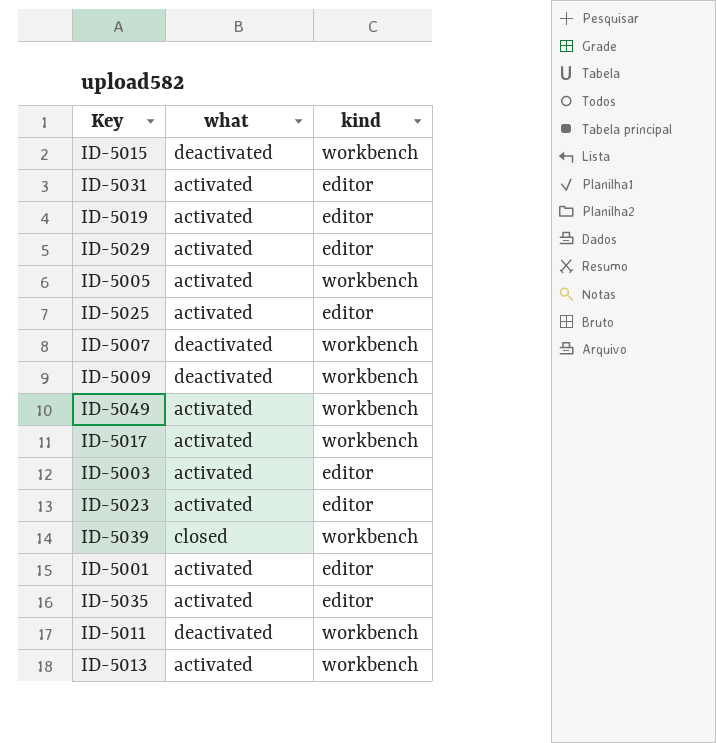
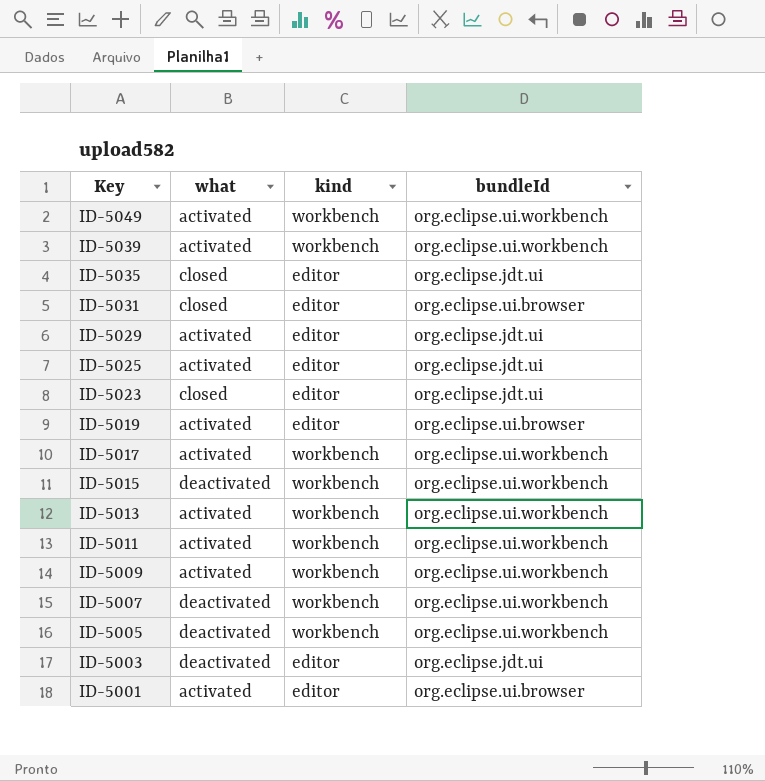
row order: none -> Key descending
column bundleId | position: none -> 4
ID-5039 | what: closed -> activated
ID-5035 | what: activated -> closed
ID-5031 | what: activated -> closed
ID-5023 | what: activated -> closed
ID-5011 | what: deactivated -> activated
ID-5009 | what: deactivated -> activated
ID-5005 | what: activated -> deactivated
ID-5003 | what: activated -> deactivated

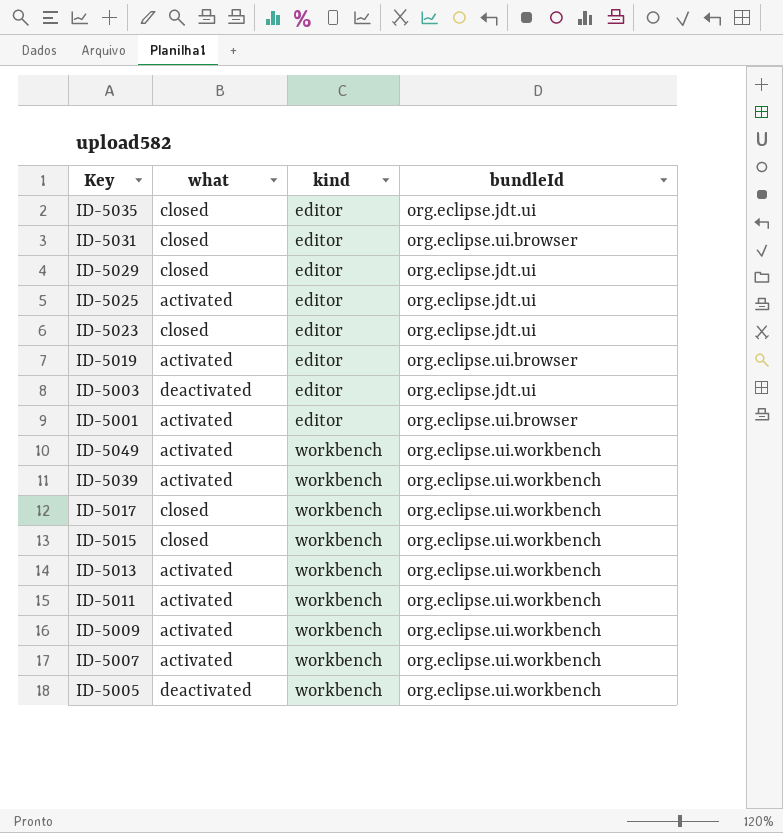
row order: Key descending -> kind ascending
ID-5029 | what: activated -> closed
ID-5017 | what: activated -> closed
ID-5015 | what: deactivated -> closed
ID-5007 | what: deactivated -> activated

